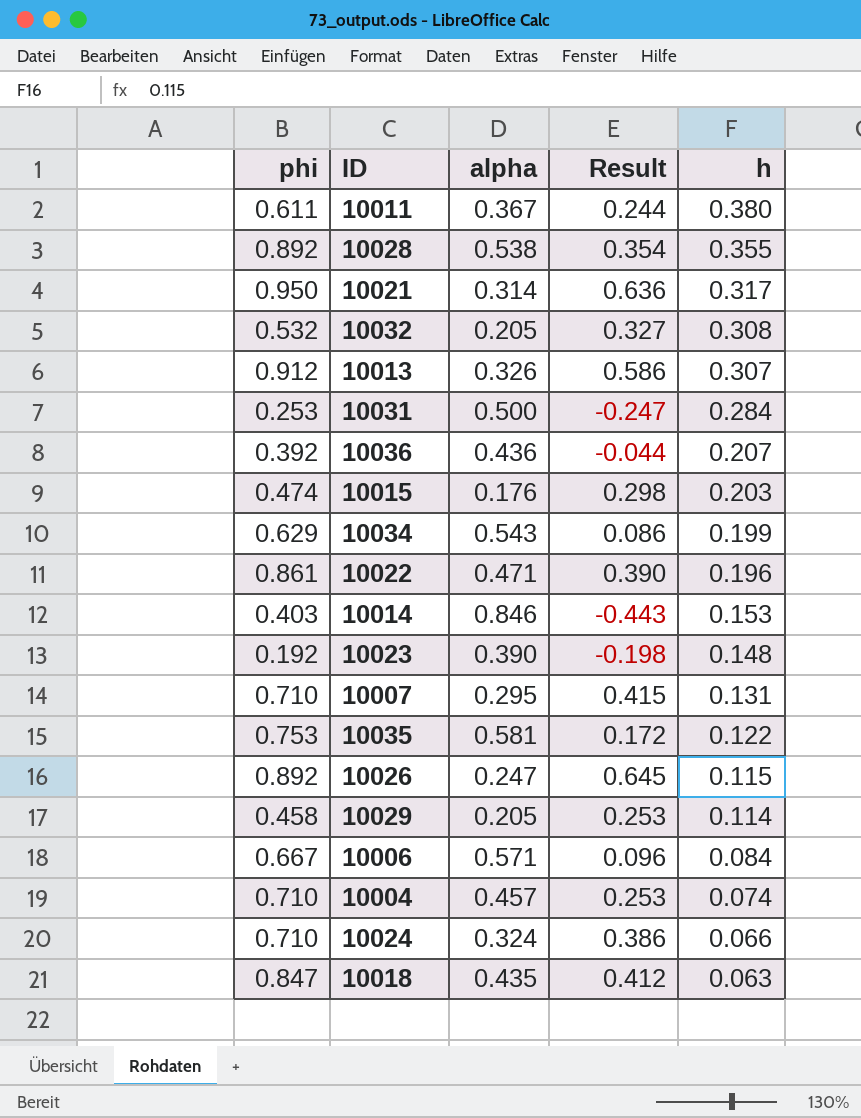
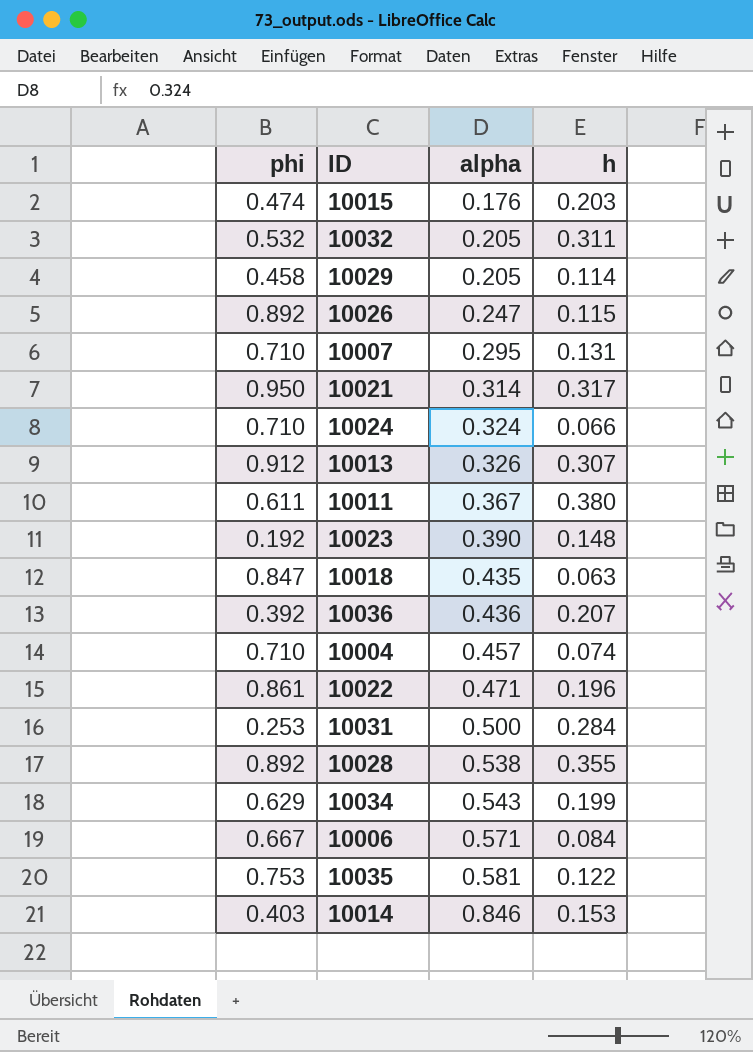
row order: h descending -> alpha ascending
column Result | formula: [phi] - [alpha] -> none
10032 | h: 0.308 -> 0.311

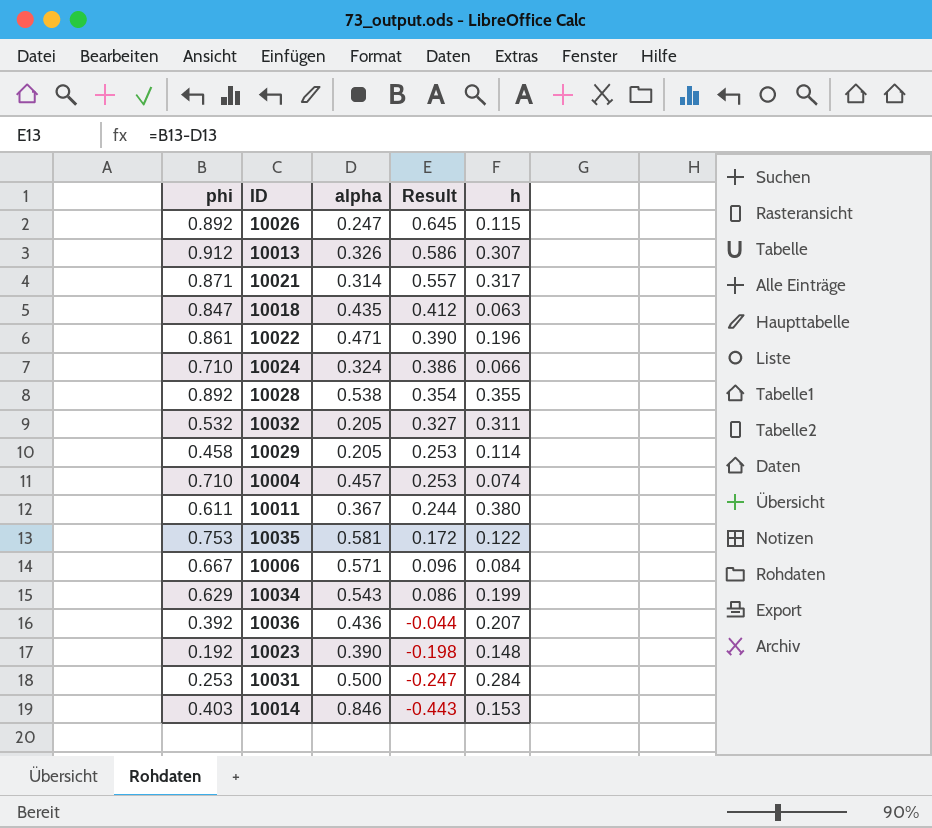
row order: alpha ascending -> Result descending
column Result | formula: none -> [phi] - [alpha]
row 10015: 0.474 | 0.176 | 0.203 -> none
row 10007: 0.710 | 0.295 | 0.131 -> none
10021 | phi: 0.950 -> 0.871

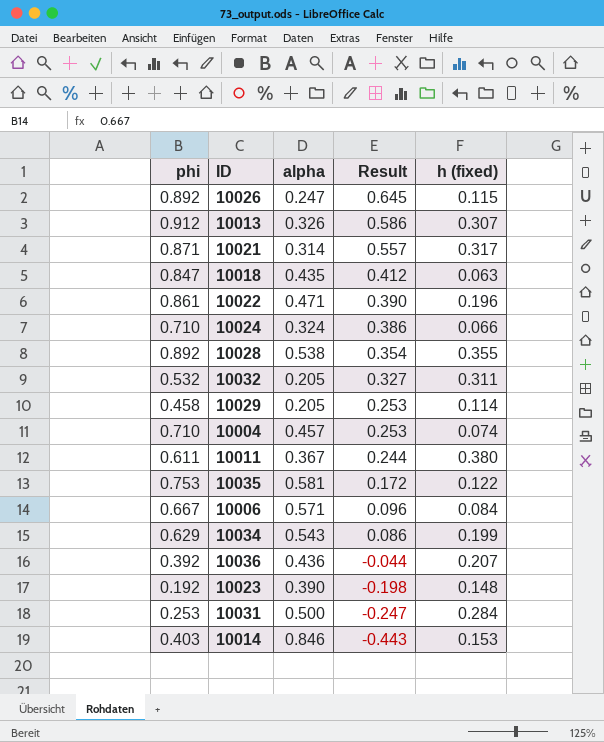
column name: h -> h (fixed)

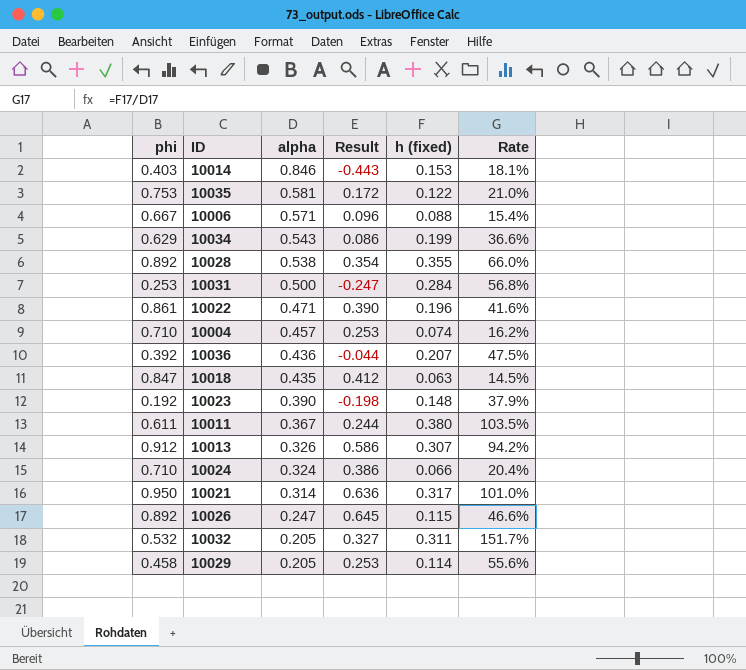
row order: Result descending -> alpha descending
column Rate | formula: none -> [h (fixed)] / [alpha]
10006 | h (fixed): 0.084 -> 0.088
10021 | phi: 0.871 -> 0.950
10021 | Result: 0.557 -> 0.636

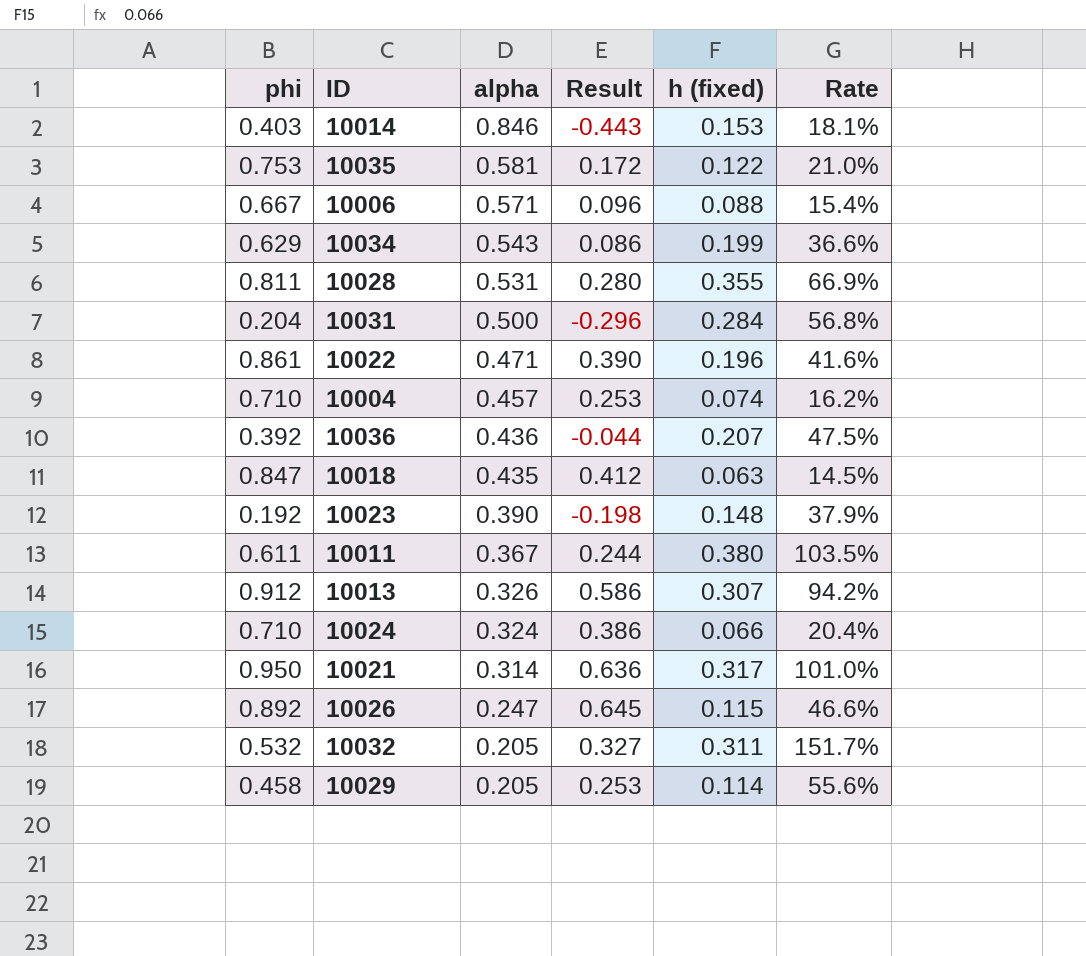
10028 | phi: 0.892 -> 0.811
10028 | alpha: 0.538 -> 0.531
10028 | Result: 0.354 -> 0.280
10028 | Rate: 66.0% -> 66.9%
10031 | phi: 0.253 -> 0.204
10031 | Result: -0.247 -> -0.296

